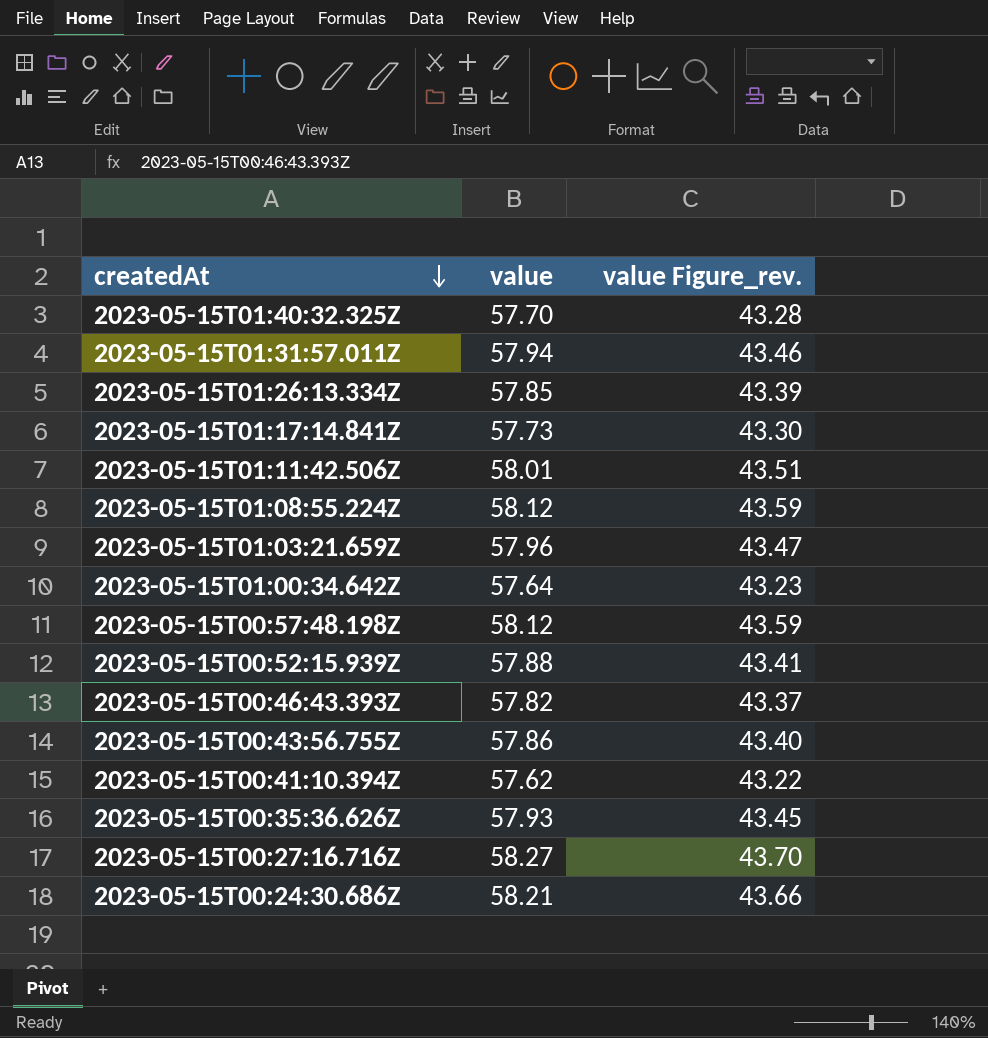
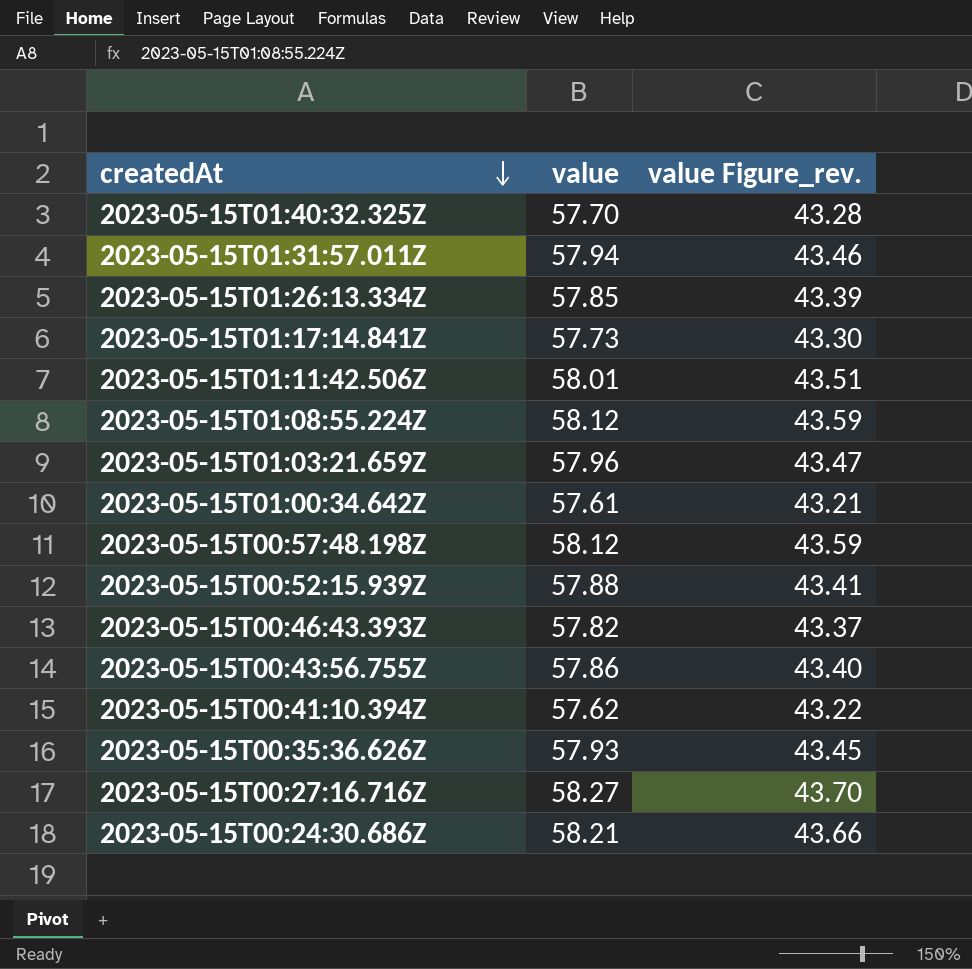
2023-05-15T01:00:34.642Z | value: 57.64 -> 57.61
2023-05-15T01:00:34.642Z | value Figure_rev.: 43.23 -> 43.21

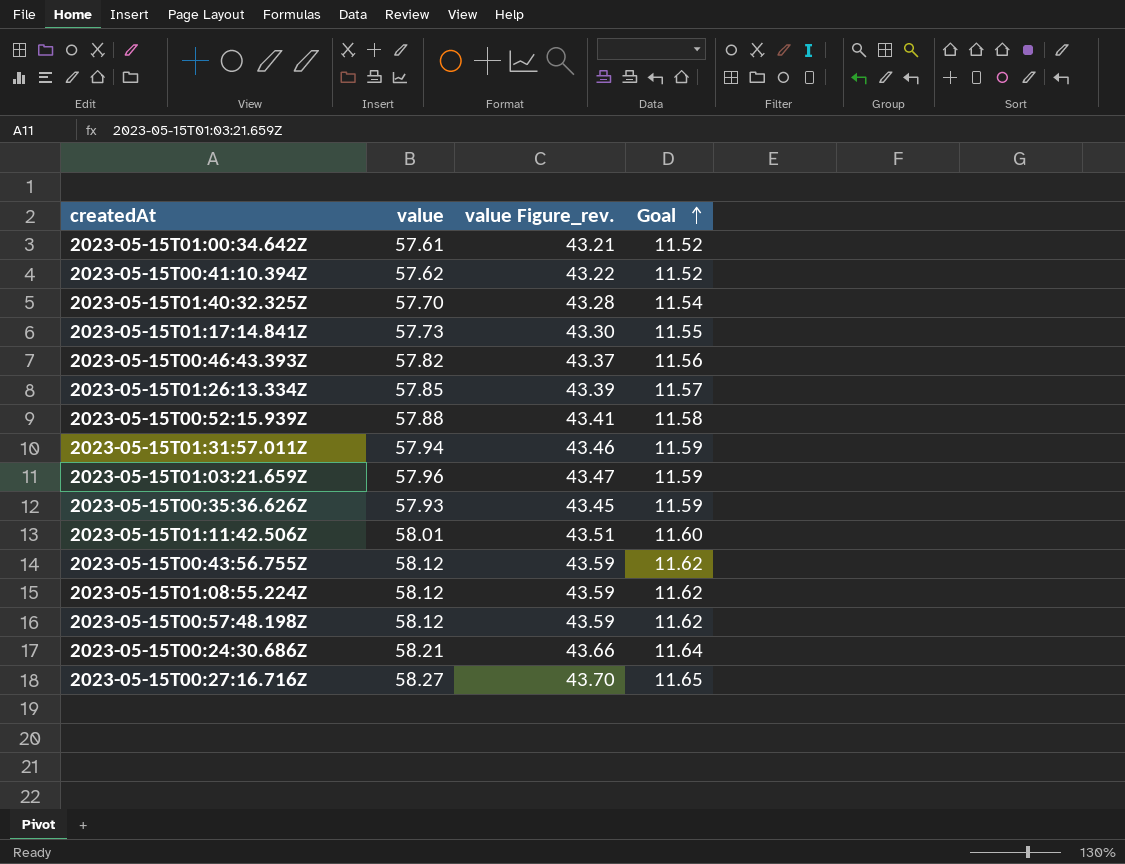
row order: createdAt descending -> Goal ascending
column Goal | formula: none -> [value] * 0.2
2023-05-15T00:43:56.755Z | value: 57.86 -> 58.12
2023-05-15T00:43:56.755Z | value Figure_rev.: 43.40 -> 43.59

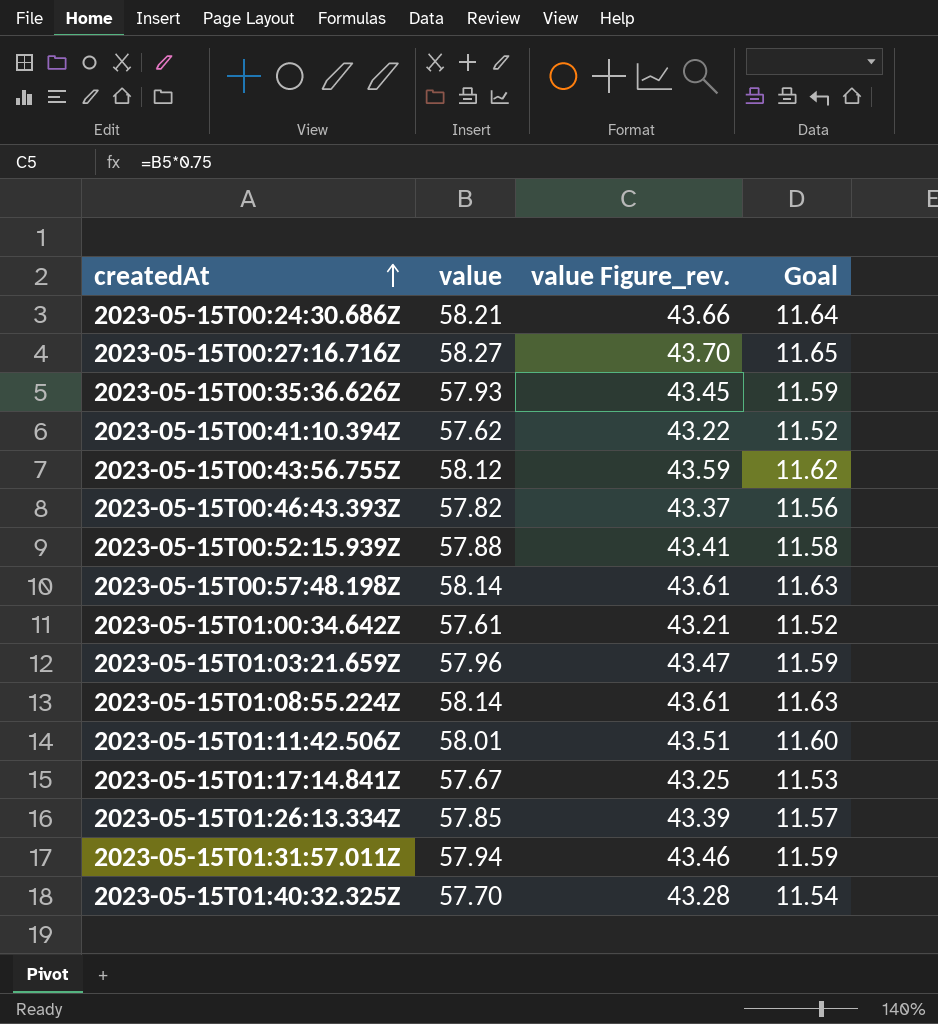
row order: Goal ascending -> createdAt ascending
2023-05-15T00:57:48.198Z | value: 58.12 -> 58.14
2023-05-15T00:57:48.198Z | value Figure_rev.: 43.59 -> 43.61
2023-05-15T00:57:48.198Z | Goal: 11.62 -> 11.63
2023-05-15T01:08:55.224Z | value: 58.12 -> 58.14
2023-05-15T01:08:55.224Z | value Figure_rev.: 43.59 -> 43.61
2023-05-15T01:08:55.224Z | Goal: 11.62 -> 11.63
2023-05-15T01:17:14.841Z | value: 57.73 -> 57.67
2023-05-15T01:17:14.841Z | value Figure_rev.: 43.30 -> 43.25
2023-05-15T01:17:14.841Z | Goal: 11.55 -> 11.53

